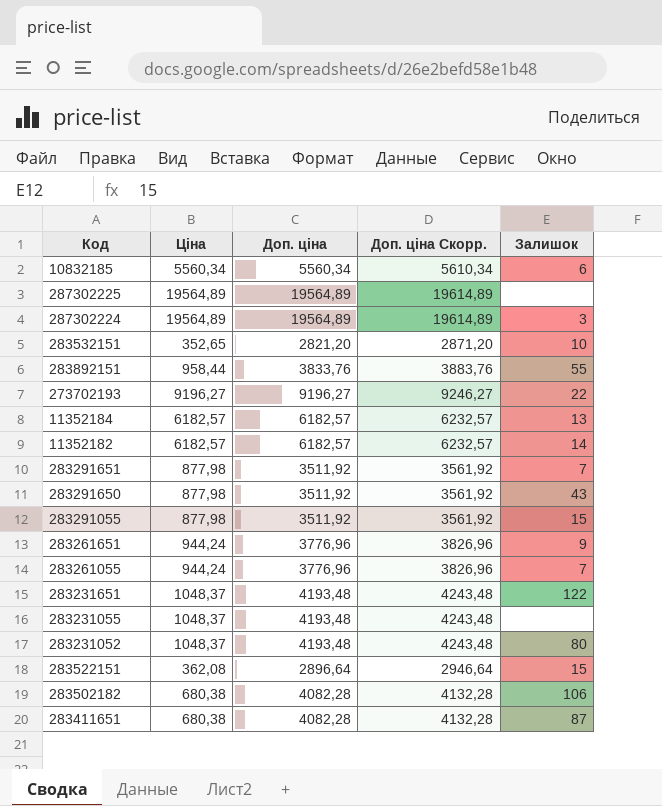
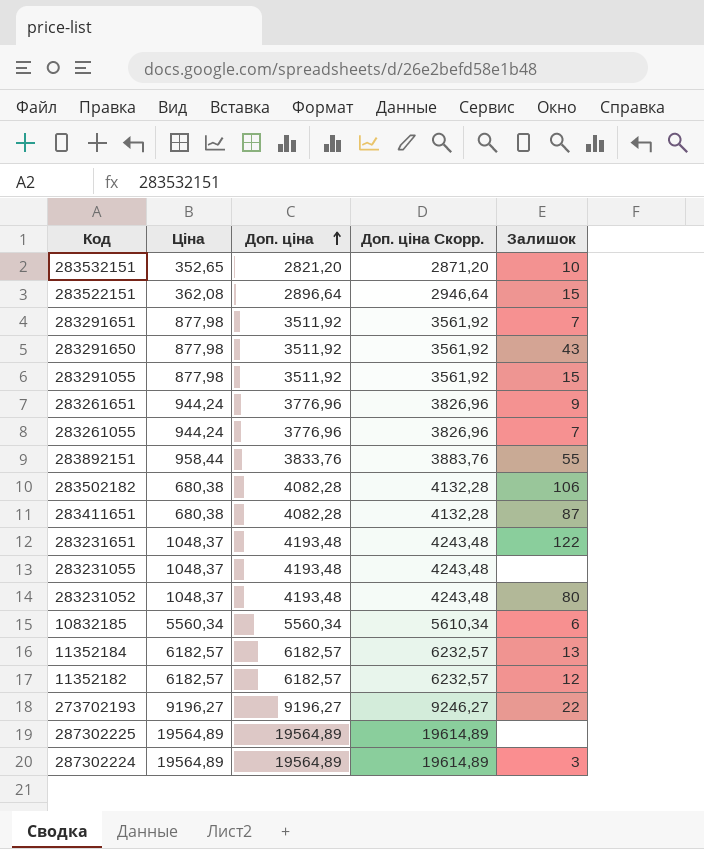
row order: none -> Доп. ціна ascending
11352182 | Залишок: 14 -> 12

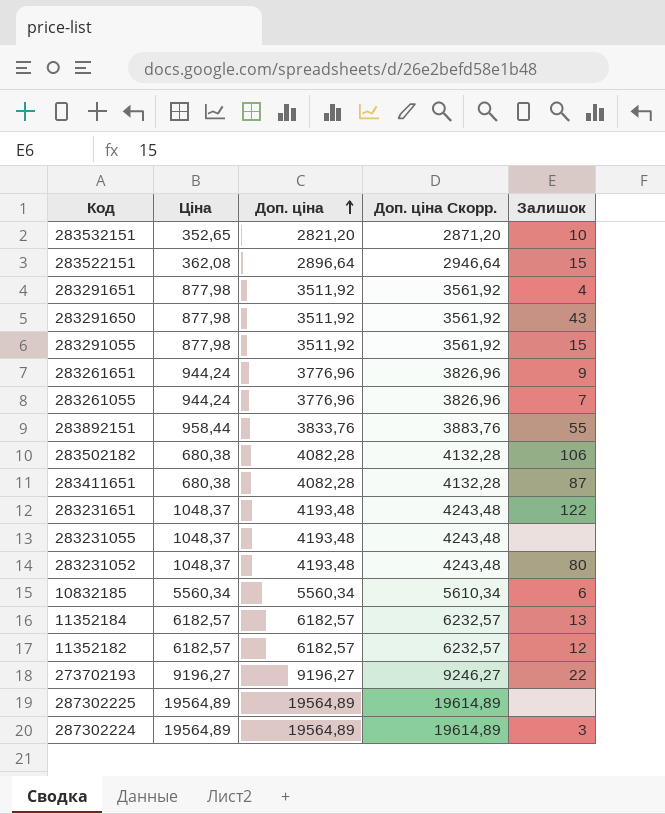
283291651 | Залишок: 7 -> 4

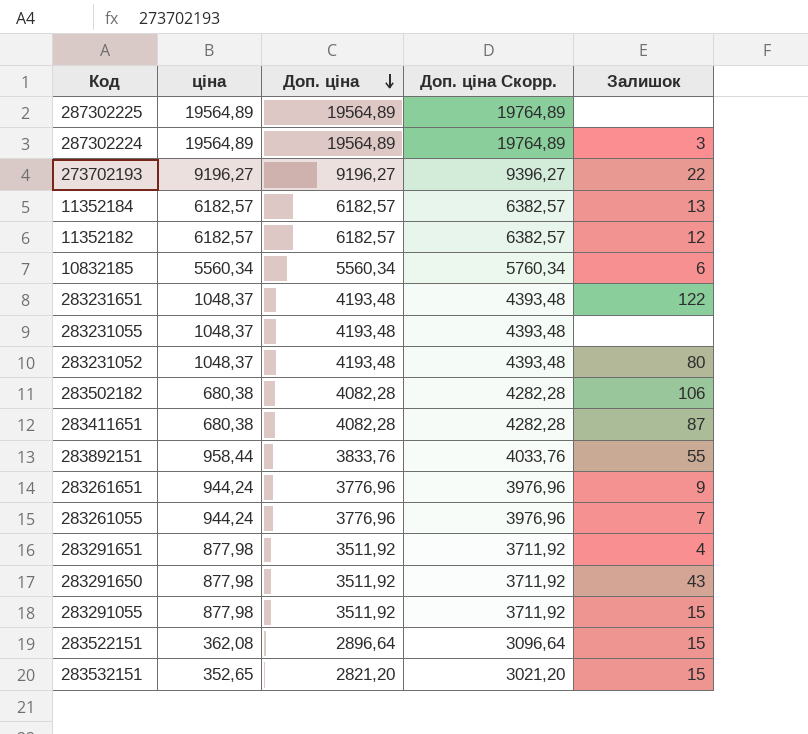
row order: Доп. ціна ascending -> Доп. ціна descending
column name: Ціна -> ціна
column Доп. ціна Скорр. | formula: [Доп. ціна] + 50 -> [Доп. ціна] + 200
283532151 | Залишок: 10 -> 15

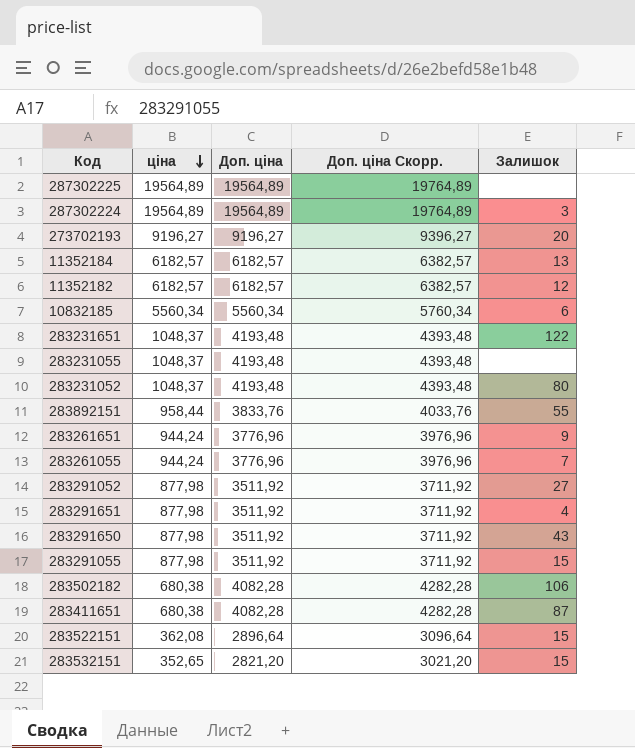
row order: Доп. ціна descending -> ціна descending
273702193 | Залишок: 22 -> 20
row 283291052: none -> 877,98 | 3511,92 | 3711,92 | 27

